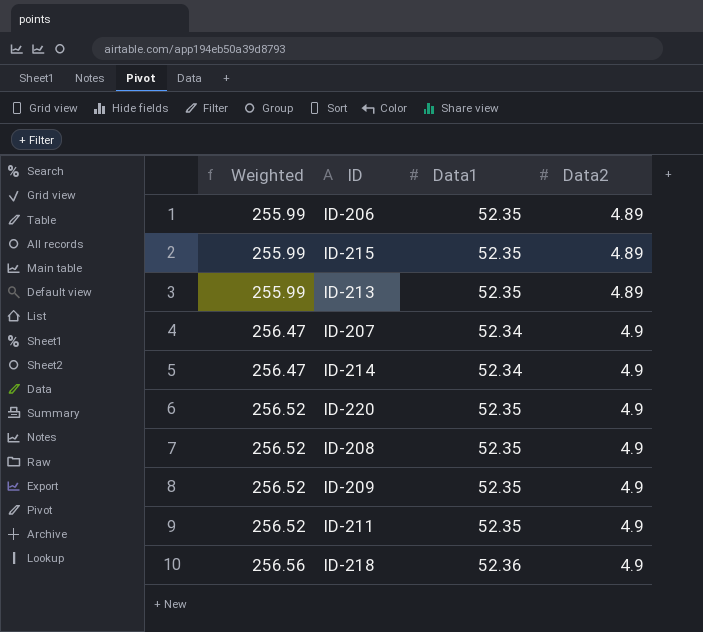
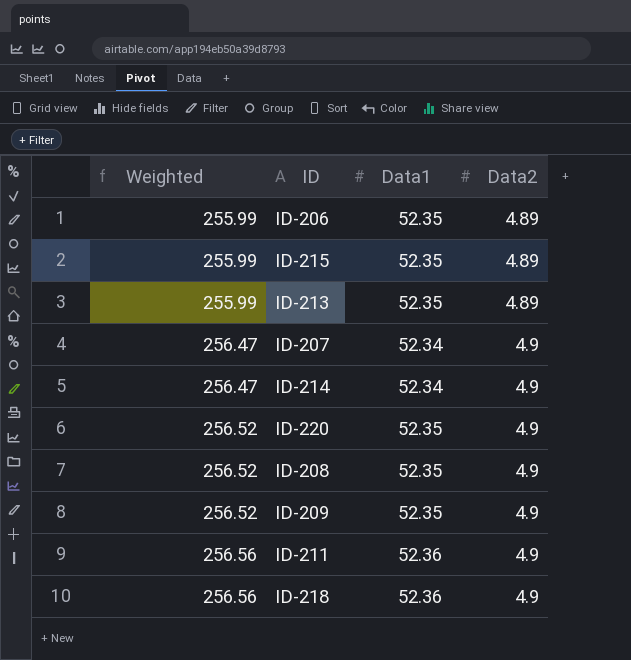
ID-211 | Weighted: 256.52 -> 256.56
ID-211 | Data1: 52.35 -> 52.36

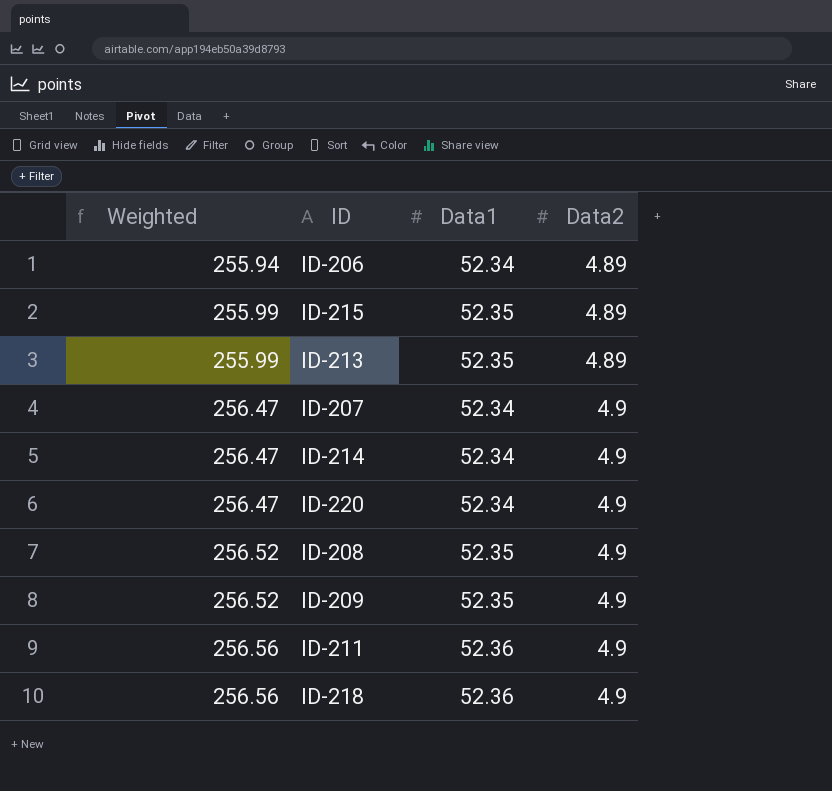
ID-206 | Weighted: 255.99 -> 255.94
ID-206 | Data1: 52.35 -> 52.34
ID-220 | Weighted: 256.52 -> 256.47
ID-220 | Data1: 52.35 -> 52.34

